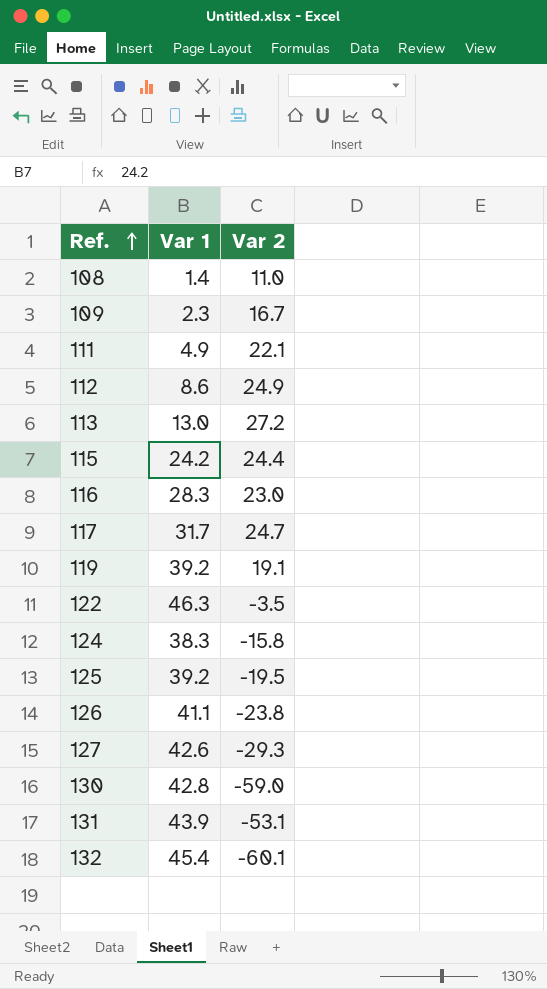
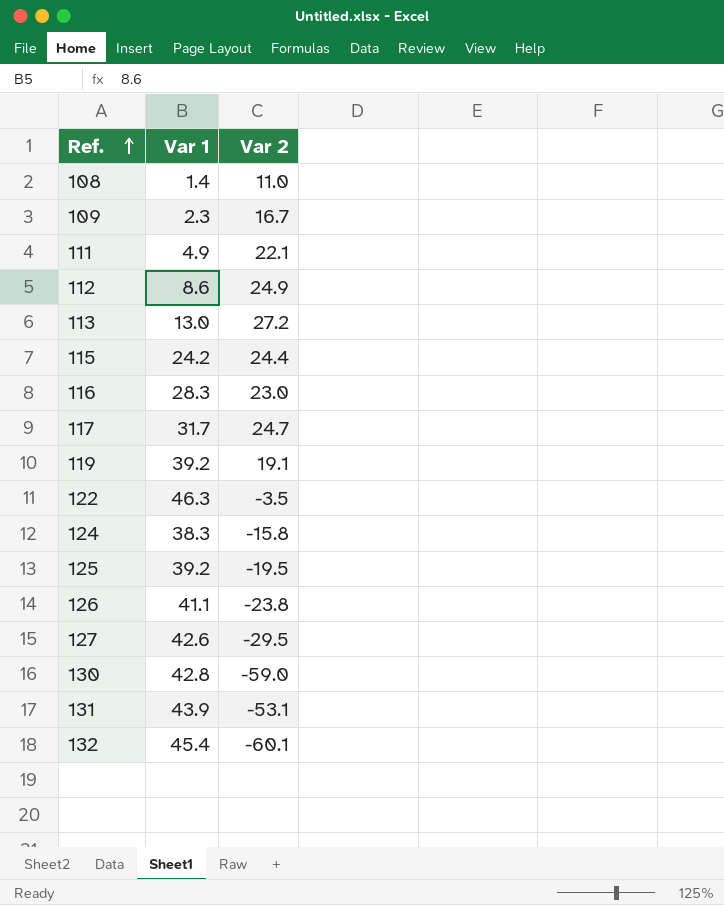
127 | Var 2: -29.3 -> -29.5

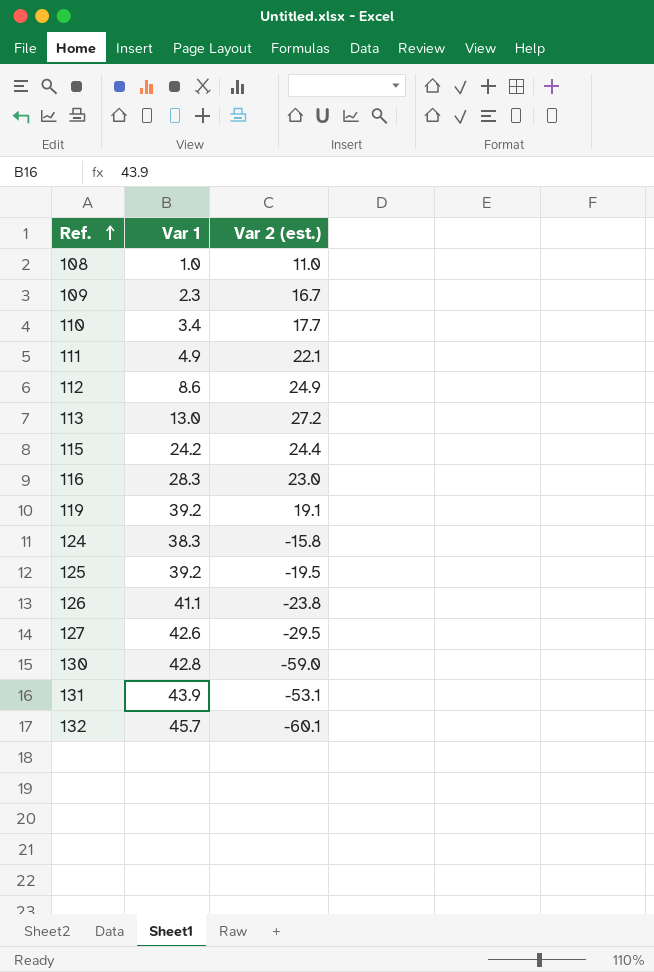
column name: Var 2 -> Var 2 (est.)
row 117: 31.7 | 24.7 -> none
row 122: 46.3 | -3.5 -> none
108 | Var 1: 1.4 -> 1.0
row 110: none -> 3.4 | 17.7
132 | Var 1: 45.4 -> 45.7

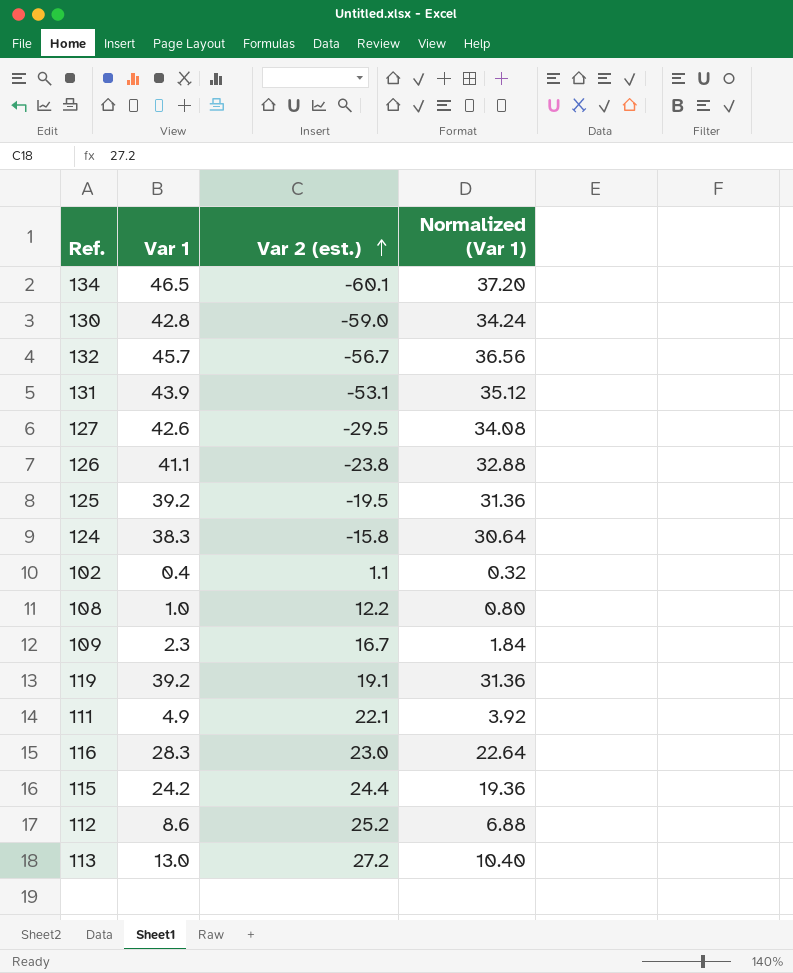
row order: Ref. ascending -> Var 2 (est.) ascending
column Normalized (Var 1) | formula: none -> [Var 1] * 0.8
row 110: 3.4 | 17.7 -> none
row 134: none -> 46.5 | -60.1 | 37.20
132 | Var 2 (est.): -60.1 -> -56.7
row 102: none -> 0.4 | 1.1 | 0.32
108 | Var 2 (est.): 11.0 -> 12.2
112 | Var 2 (est.): 24.9 -> 25.2

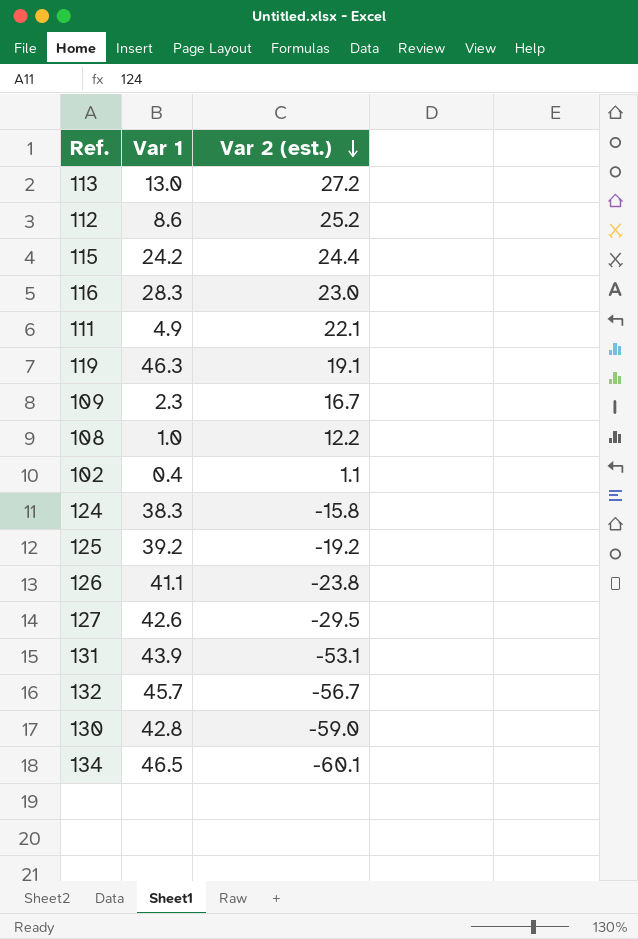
row order: Var 2 (est.) ascending -> Var 2 (est.) descending
column Normalized (Var 1) | formula: [Var 1] * 0.8 -> none
119 | Var 1: 39.2 -> 46.3
125 | Var 2 (est.): -19.5 -> -19.2

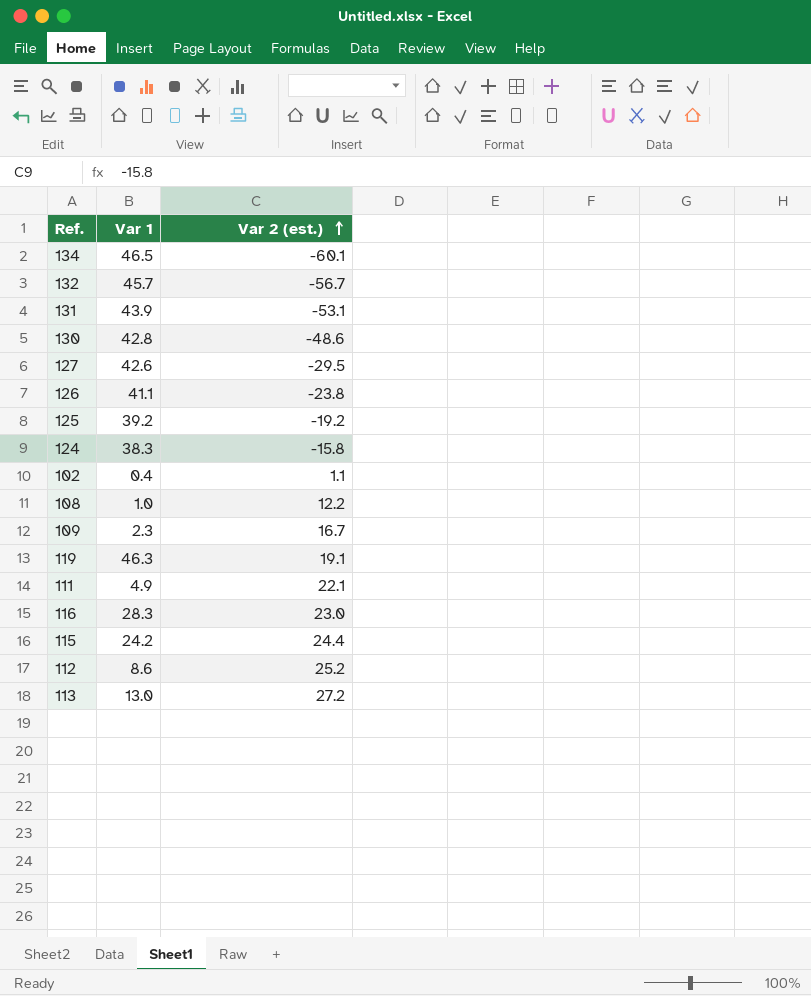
row order: Var 2 (est.) descending -> Var 2 (est.) ascending
130 | Var 2 (est.): -59.0 -> -48.6

